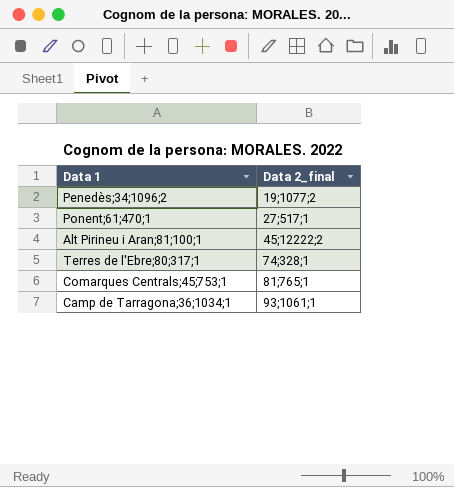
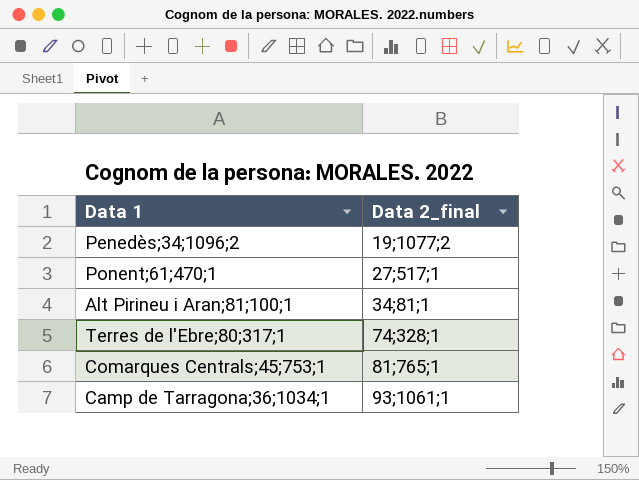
Alt Pirineu i Aran;81;100;1 | Data 2_final: 45;12222;2 -> 34;81;1

